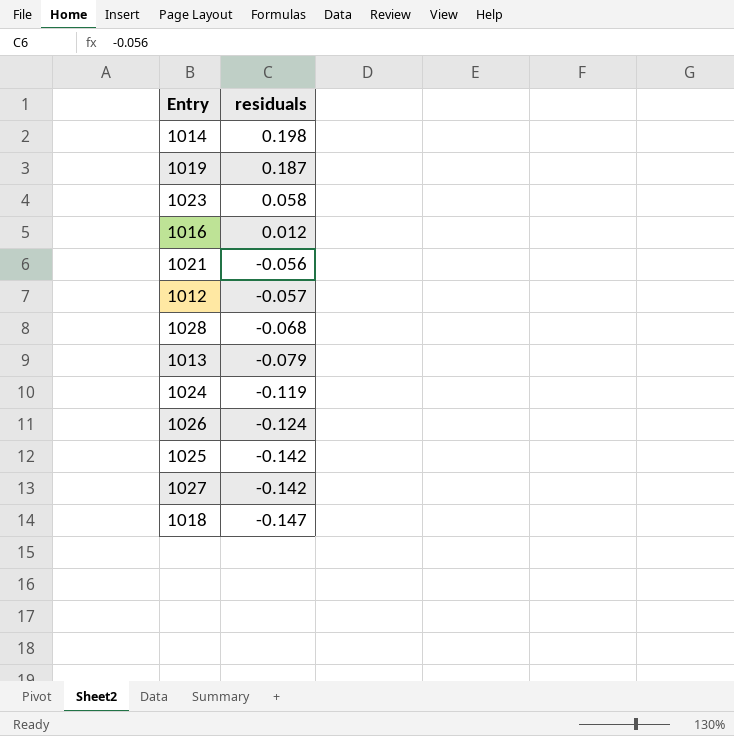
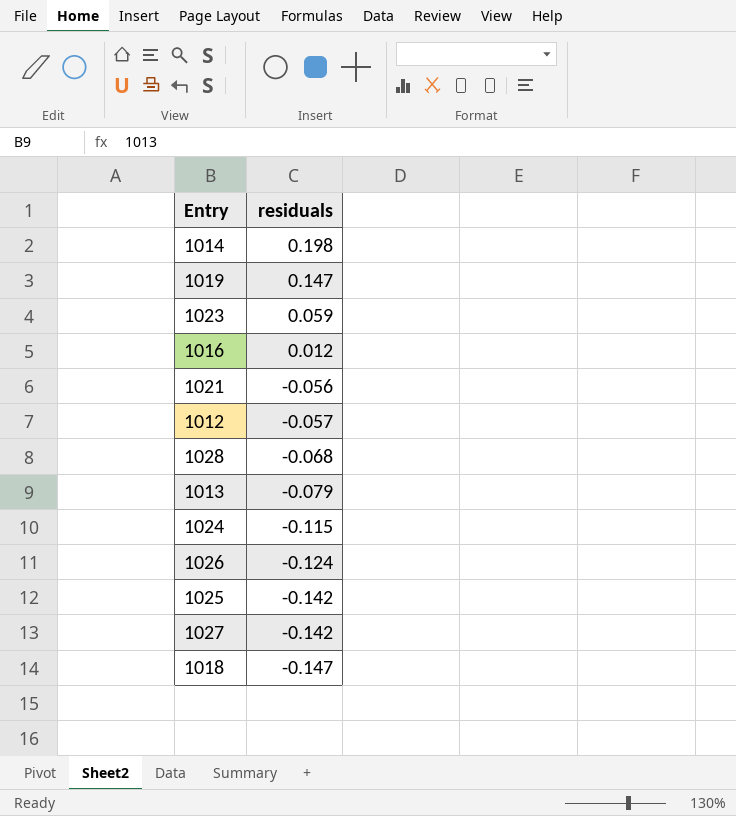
1019 | residuals: 0.187 -> 0.147
1023 | residuals: 0.058 -> 0.059
1024 | residuals: -0.119 -> -0.115

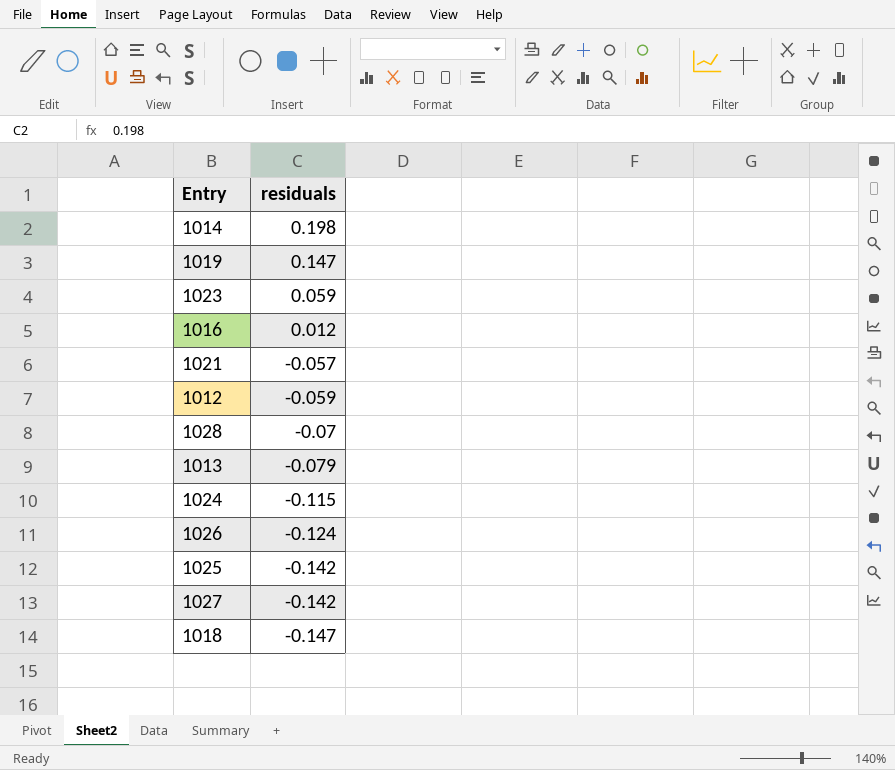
1021 | residuals: -0.056 -> -0.057
1012 | residuals: -0.057 -> -0.059
1028 | residuals: -0.068 -> -0.07

